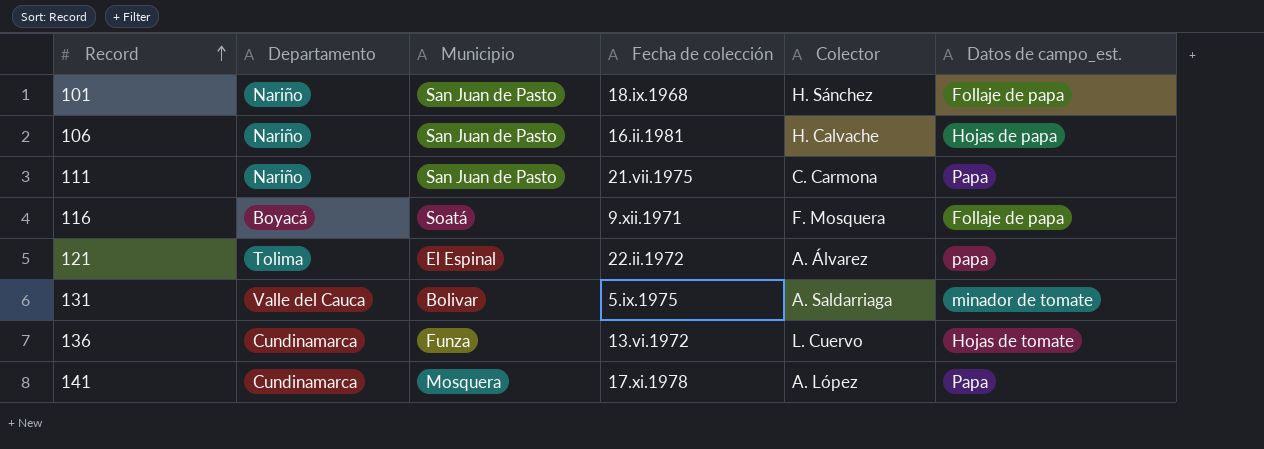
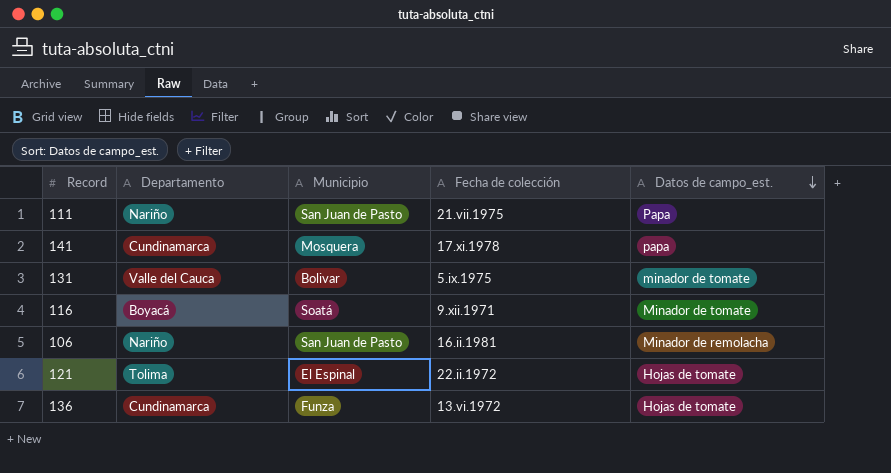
row order: Record ascending -> Datos de campo_est. descending
column Colector | position: 5 -> none
row 101: Nariño | San Juan de Pasto | 18.ix.1968 | H. Sánchez | Follaje de papa -> none
141 | Datos de campo_est.: Papa -> papa
116 | Datos de campo_est.: Follaje de papa -> Minador de tomate
106 | Datos de campo_est.: Hojas de papa -> Minador de remolacha
121 | Datos de campo_est.: papa -> Hojas de tomate

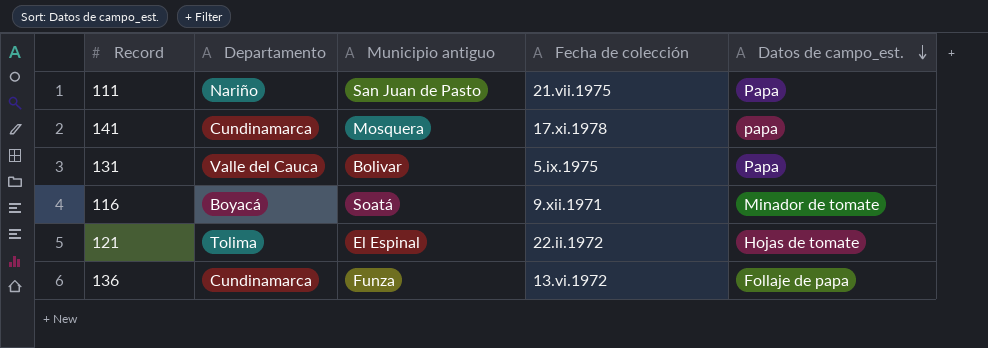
column name: Municipio -> Municipio antiguo
row 106: Nariño | San Juan de Pasto | 16.ii.1981 | Minador de remolacha -> none
131 | Datos de campo_est.: minador de tomate -> Papa
136 | Datos de campo_est.: Hojas de tomate -> Follaje de papa

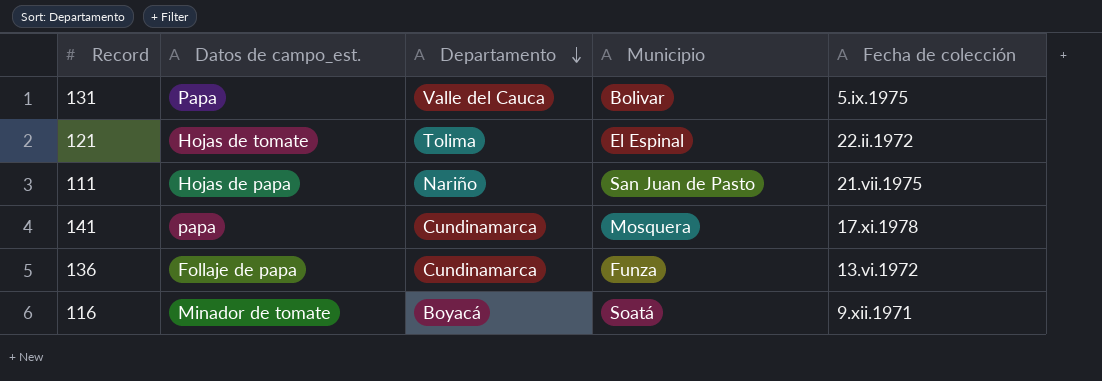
row order: Datos de campo_est. descending -> Departamento descending
column Datos de campo_est. | position: 5 -> 2
column name: Municipio antiguo -> Municipio
111 | Datos de campo_est.: Papa -> Hojas de papa

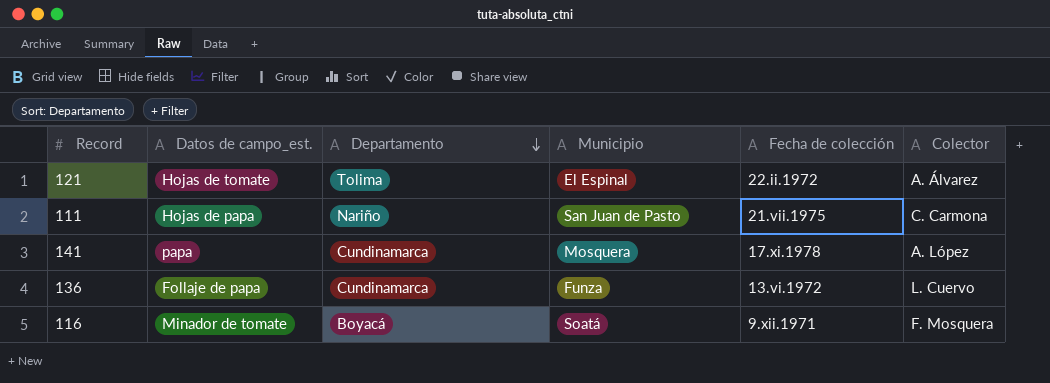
column Colector | position: none -> 6
row 131: Papa | Valle del Cauca | Bolivar | 5.ix.1975 -> none

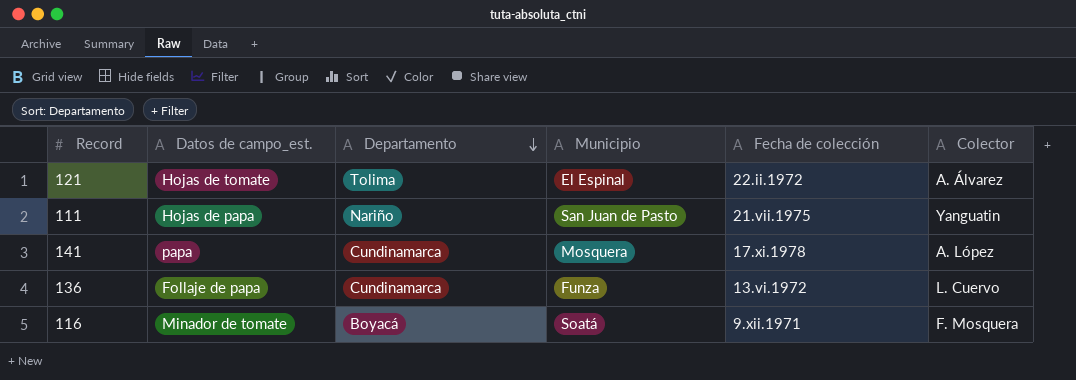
111 | Colector: C. Carmona -> Yanguatin

